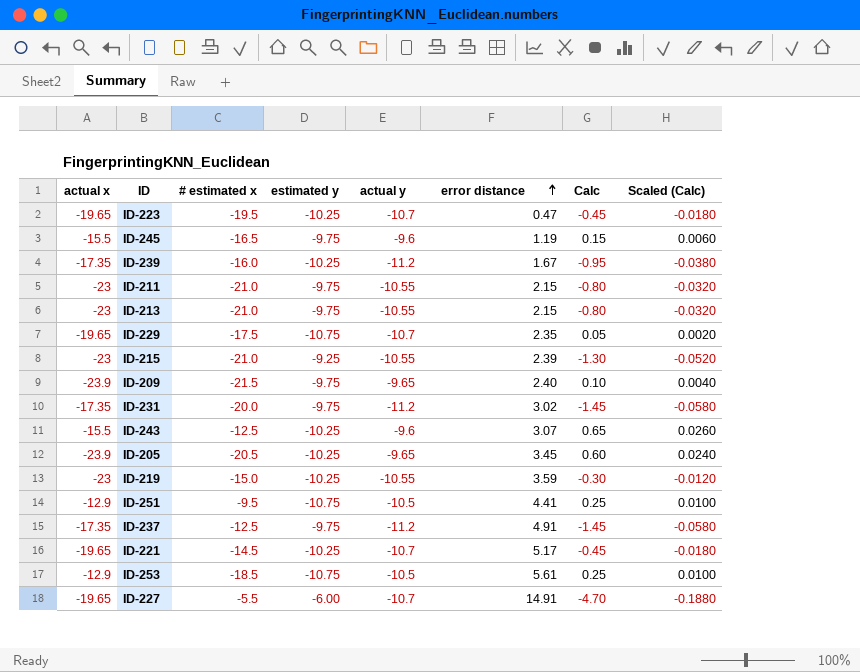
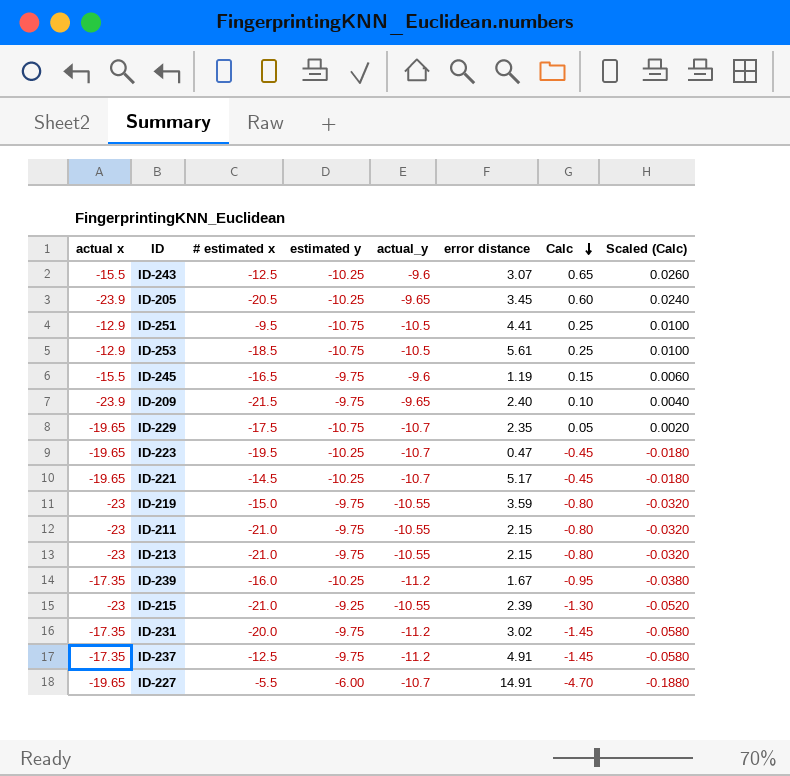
row order: error distance ascending -> Calc descending
column name: actual y -> actual_y
ID-219 | estimated y: -10.25 -> -9.75
ID-219 | Calc: -0.30 -> -0.80
ID-219 | Scaled (Calc): -0.0120 -> -0.0320

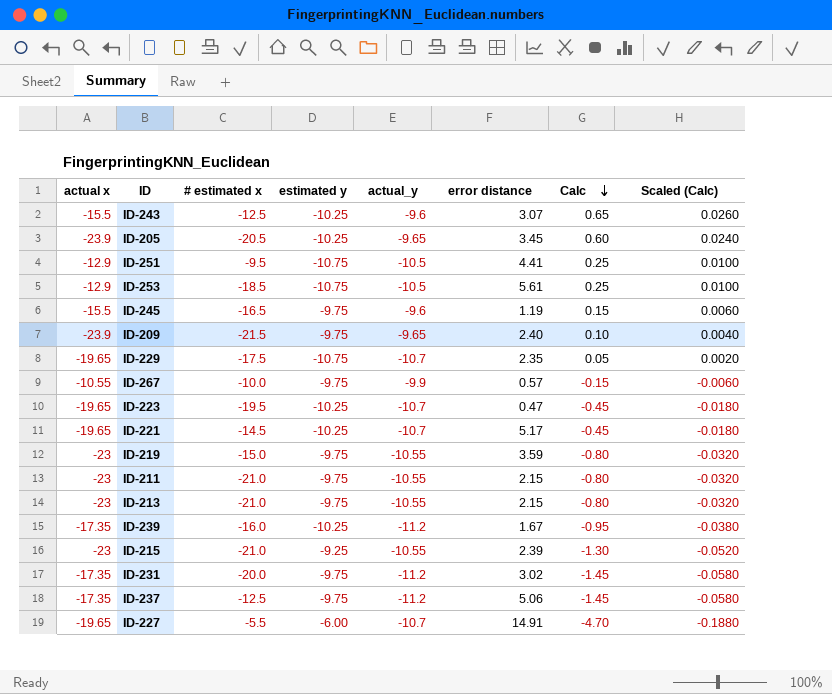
row ID-267: none -> -10.55 | -10.0 | -9.75 | -9.9 | 0.57 | -0.15 | -0.0060
ID-237 | error distance: 4.91 -> 5.06

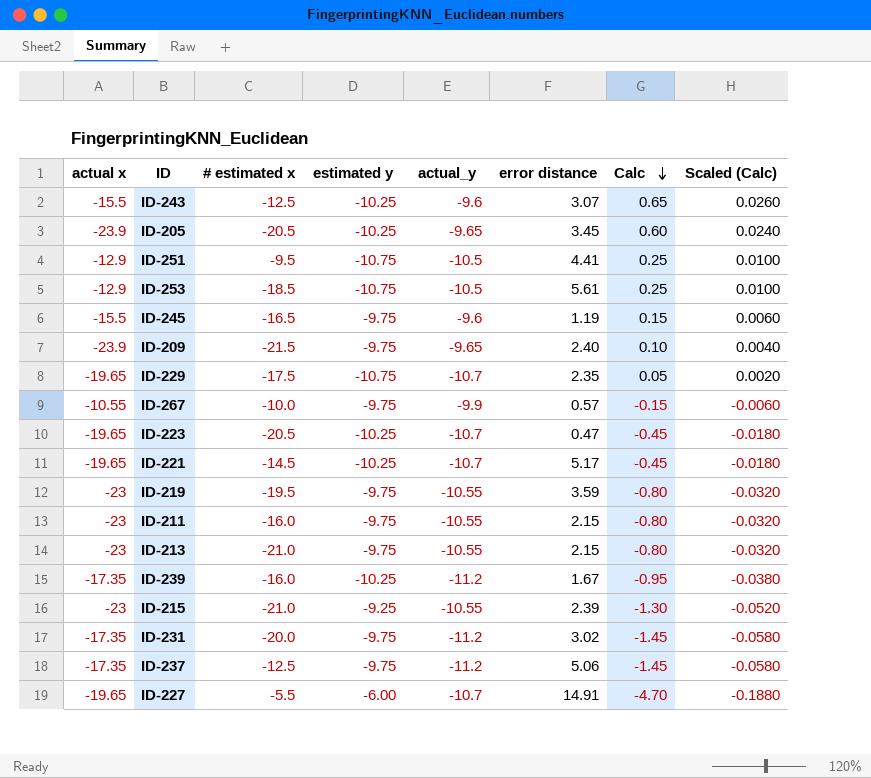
ID-223 | # estimated x: -19.5 -> -20.5
ID-219 | # estimated x: -15.0 -> -19.5
ID-211 | # estimated x: -21.0 -> -16.0

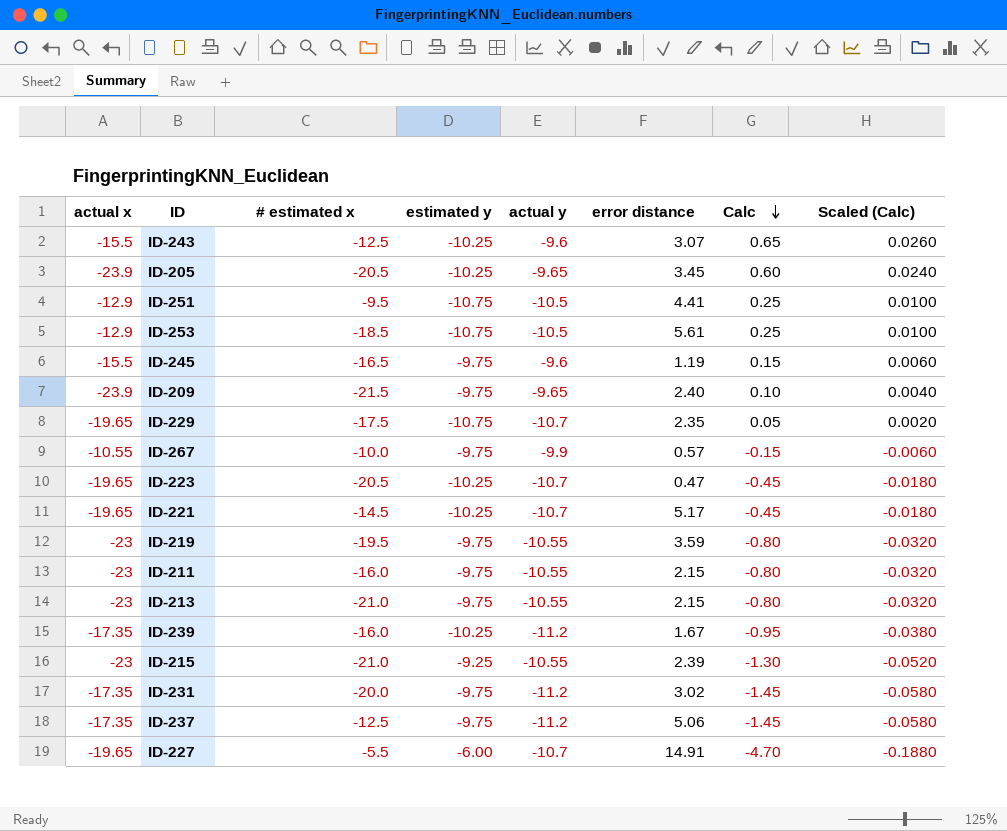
column name: actual_y -> actual y

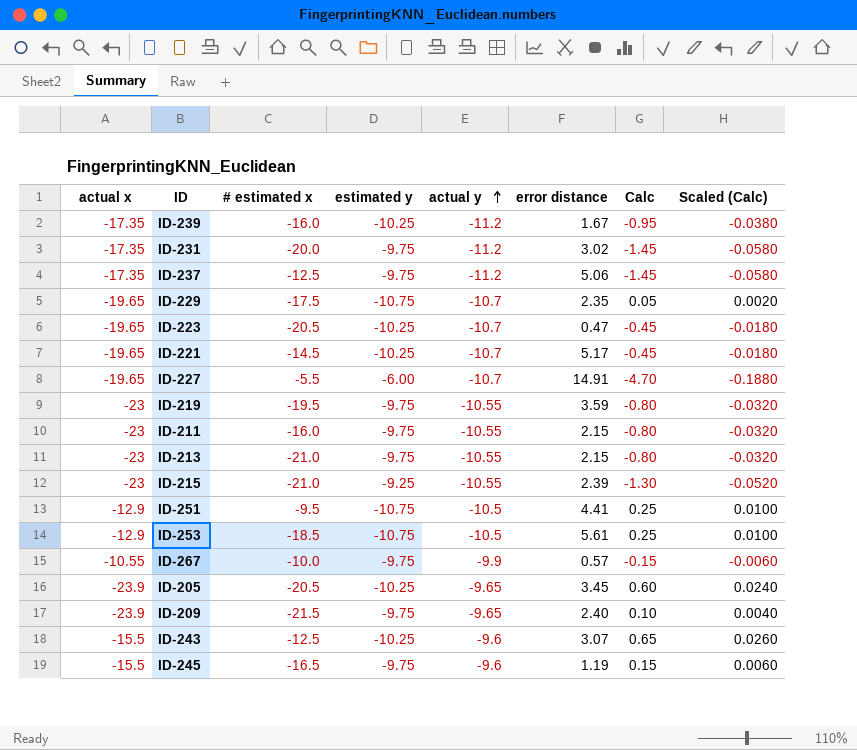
row order: Calc descending -> actual y ascending

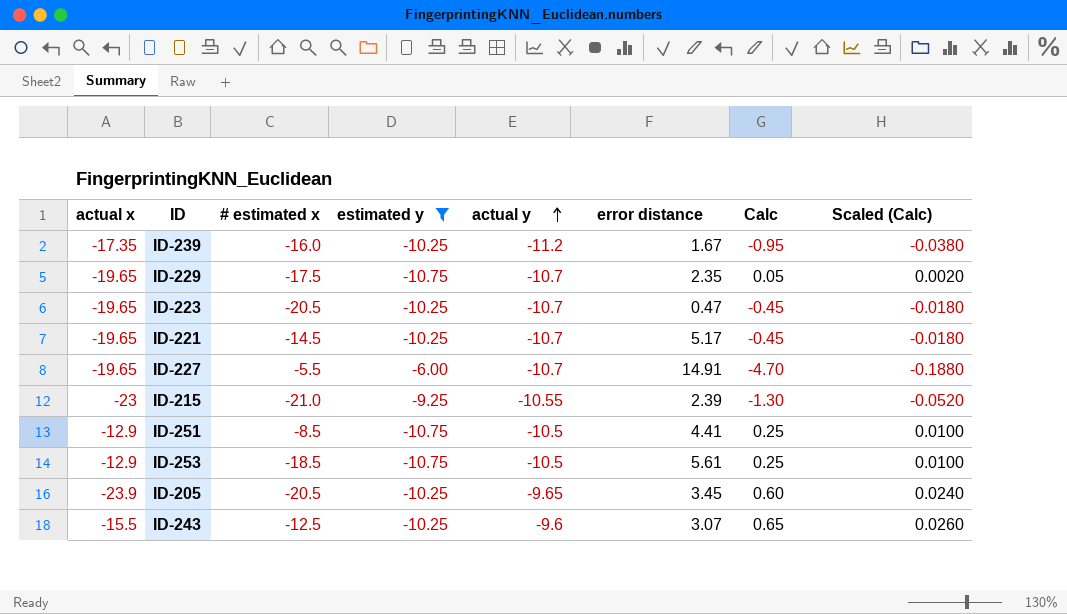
filter: none -> estimated y != -9.75
ID-251 | # estimated x: -9.5 -> -8.5

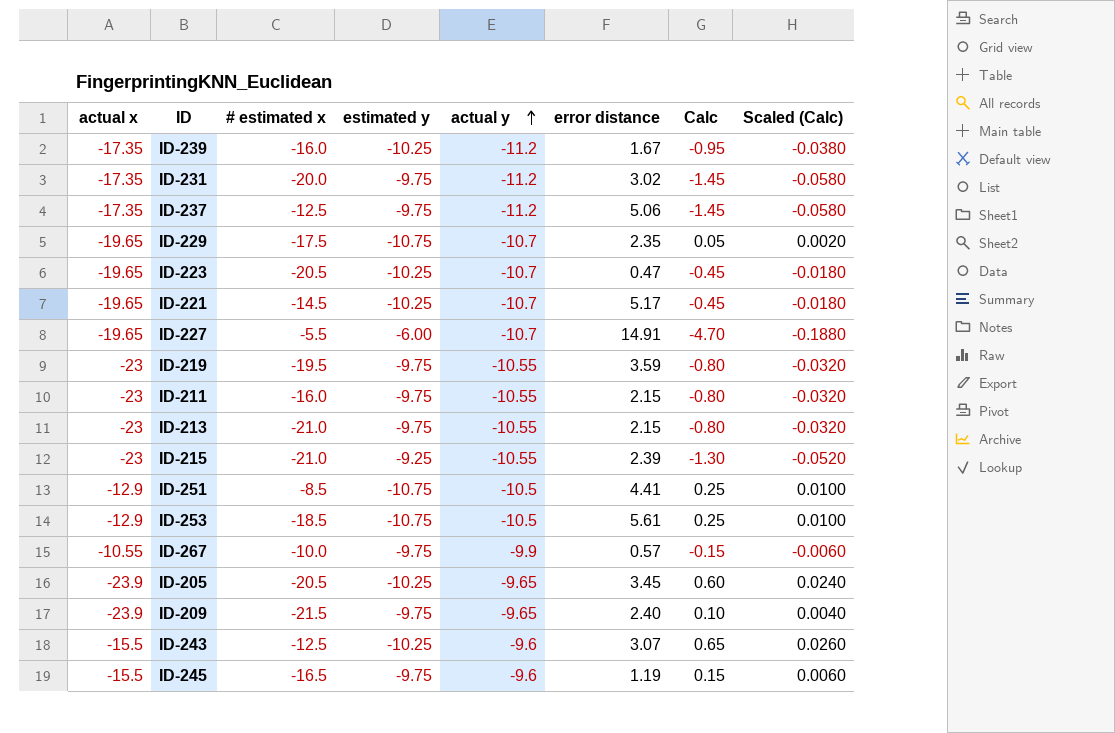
filter: estimated y != -9.75 -> none

